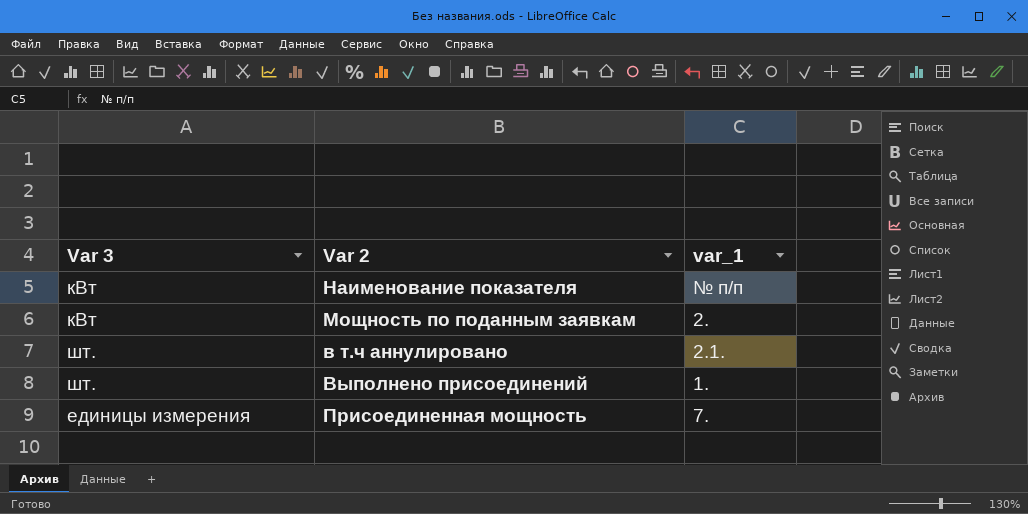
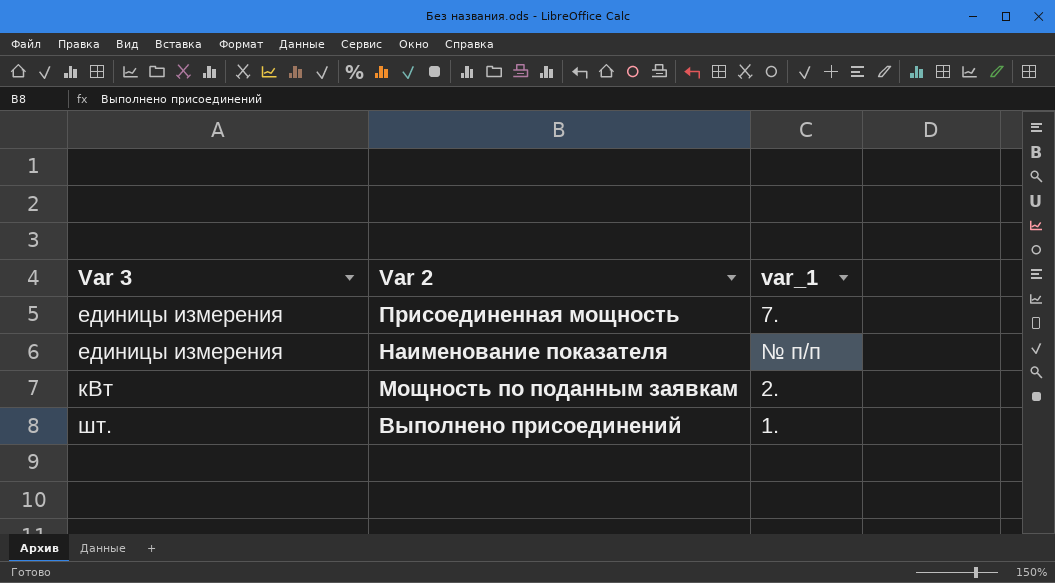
row order: none -> Var 3 ascending
row в т.ч аннулировано: шт. | 2.1. -> none
Наименование показателя | Var 3: кВт -> единицы измерения

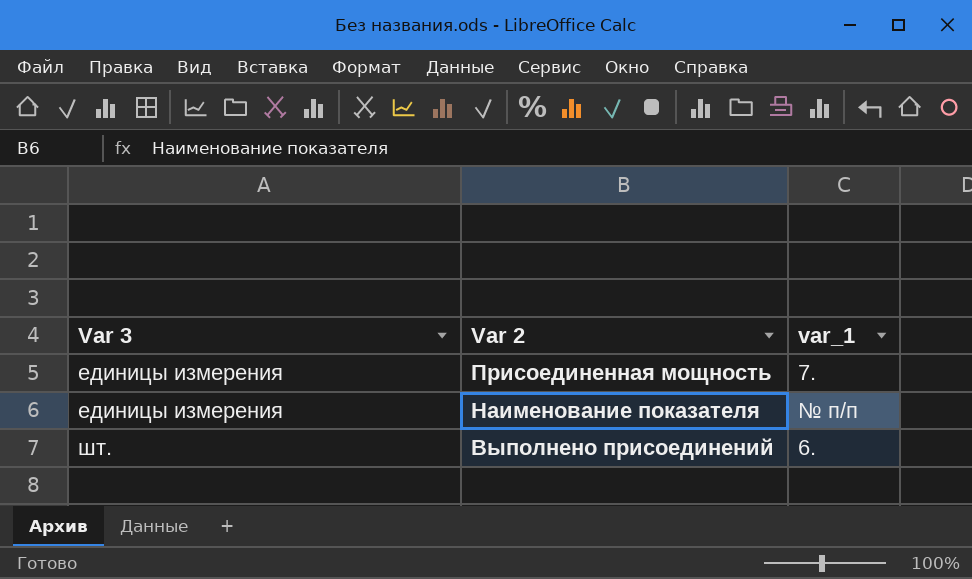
row Мощность по поданным заявкам: кВт | 2. -> none
Выполнено присоединений | var_1: 1. -> 6.

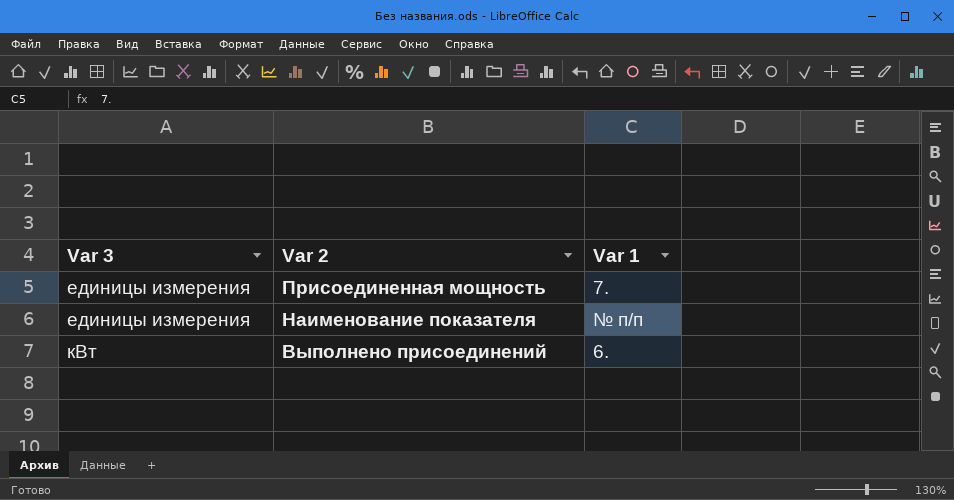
column name: var_1 -> Var 1
Выполнено присоединений | Var 3: шт. -> кВт

